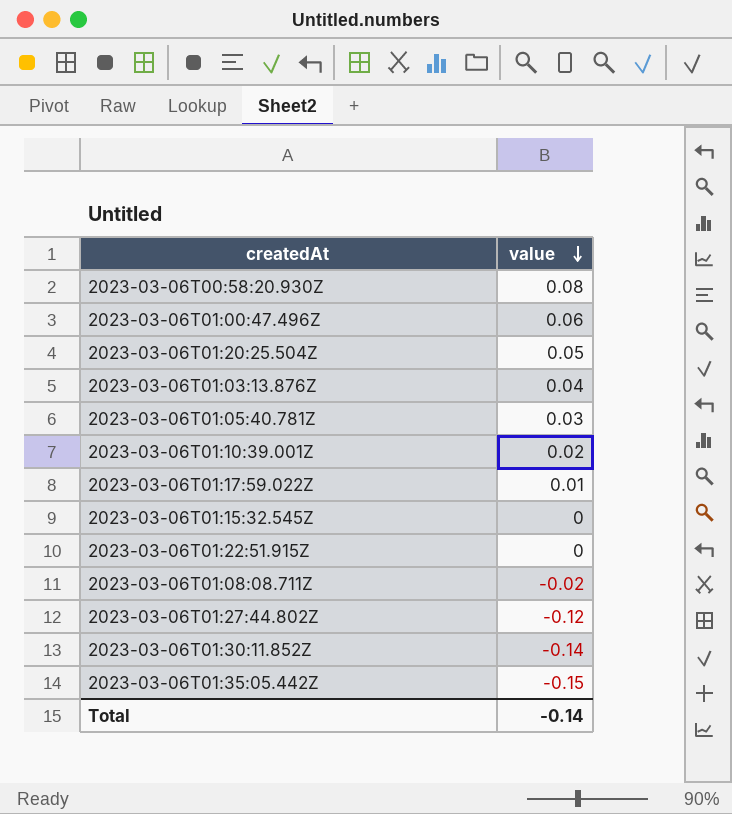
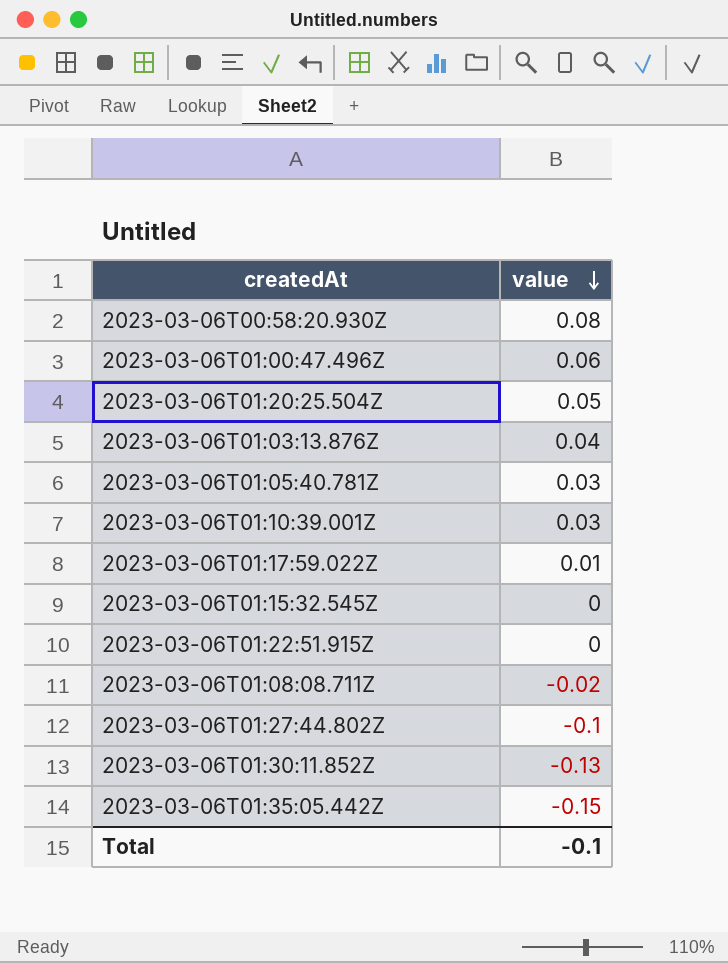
2023-03-06T01:10:39.001Z | value: 0.02 -> 0.03
2023-03-06T01:27:44.802Z | value: -0.12 -> -0.1
2023-03-06T01:30:11.852Z | value: -0.14 -> -0.13
Total | value: -0.14 -> -0.1

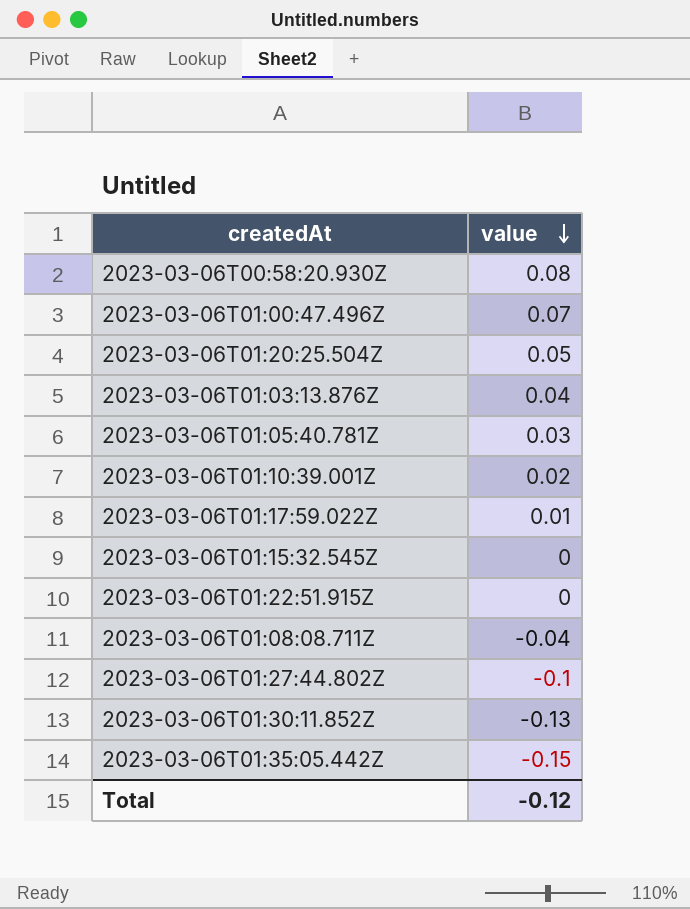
2023-03-06T01:00:47.496Z | value: 0.06 -> 0.07
2023-03-06T01:10:39.001Z | value: 0.03 -> 0.02
2023-03-06T01:08:08.711Z | value: -0.02 -> -0.04
Total | value: -0.1 -> -0.12

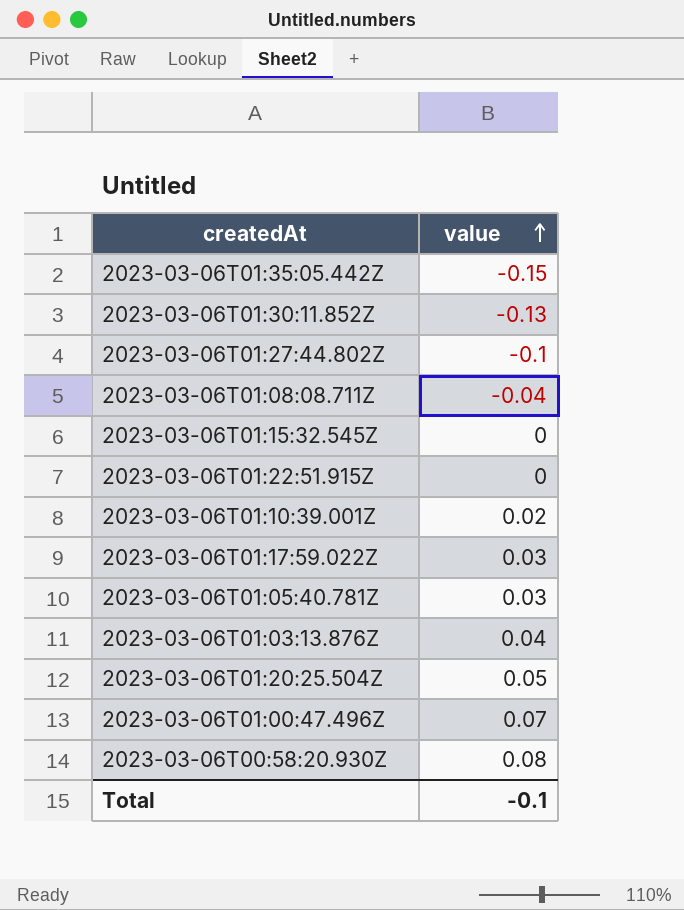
row order: value descending -> value ascending
2023-03-06T01:17:59.022Z | value: 0.01 -> 0.03
Total | value: -0.12 -> -0.1

